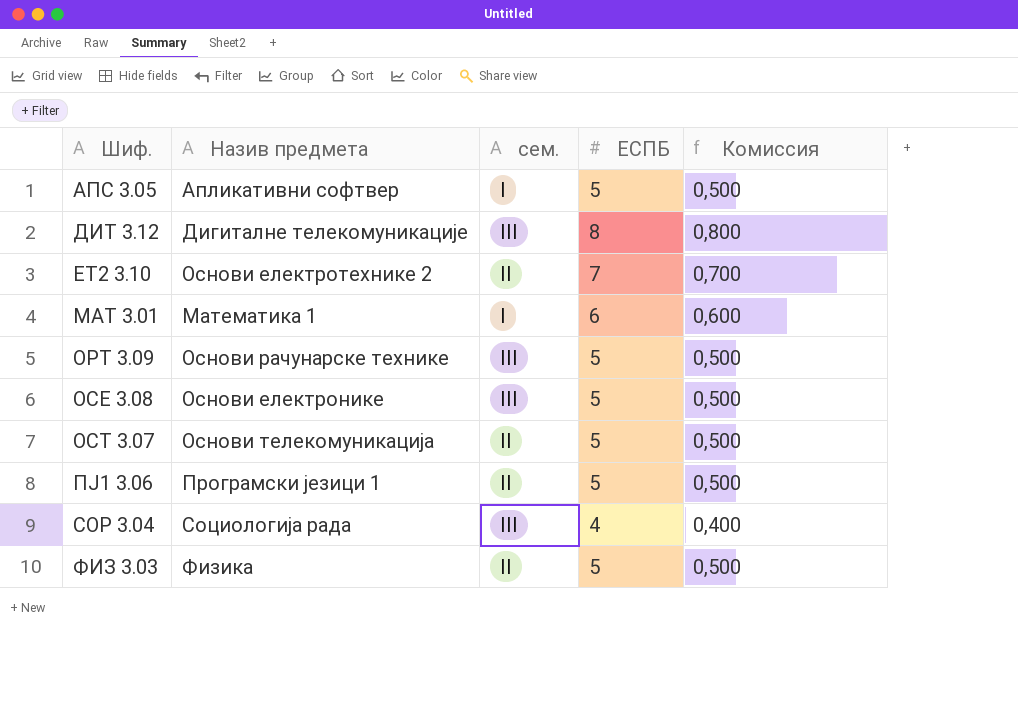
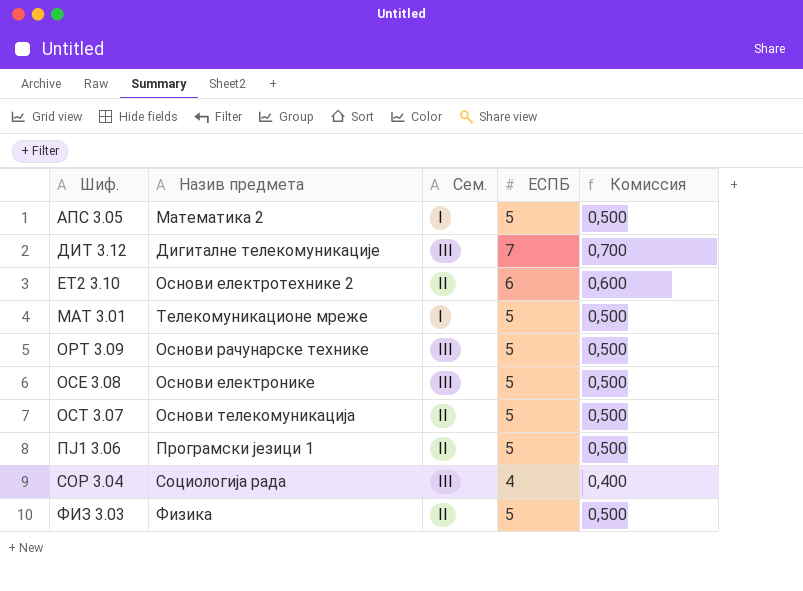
column name: сем. -> Сем.
АПС 3.05 | Назив предмета: Апликативни софтвер -> Математика 2
ДИТ 3.12 | ЕСПБ: 8 -> 7
ДИТ 3.12 | Комиссия: 0,800 -> 0,700
ЕТ2 3.10 | ЕСПБ: 7 -> 6
ЕТ2 3.10 | Комиссия: 0,700 -> 0,600
МАТ 3.01 | Назив предмета: Математика 1 -> Телекомуникационе мреже
МАТ 3.01 | ЕСПБ: 6 -> 5
МАТ 3.01 | Комиссия: 0,600 -> 0,500

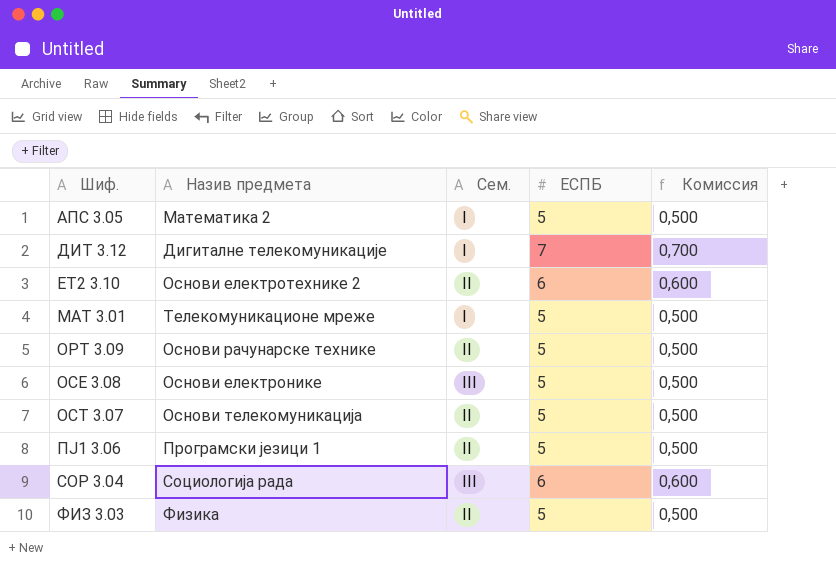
ДИТ 3.12 | Сем.: III -> I
ОРТ 3.09 | Сем.: III -> II
СОР 3.04 | ЕСПБ: 4 -> 6
СОР 3.04 | Комиссия: 0,400 -> 0,600

